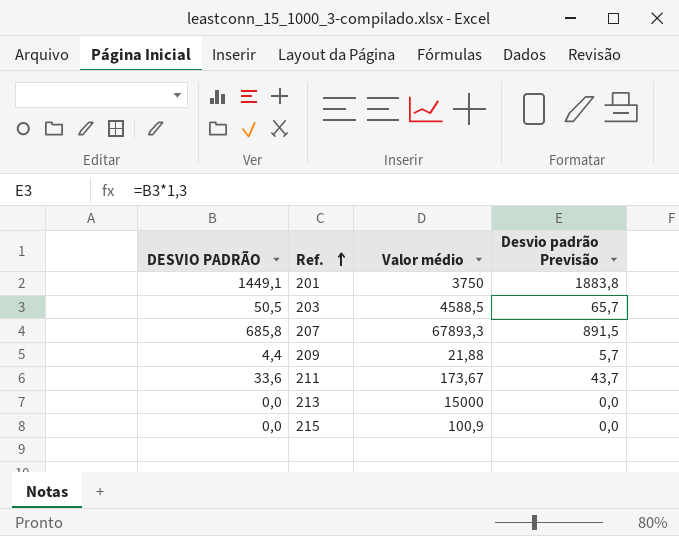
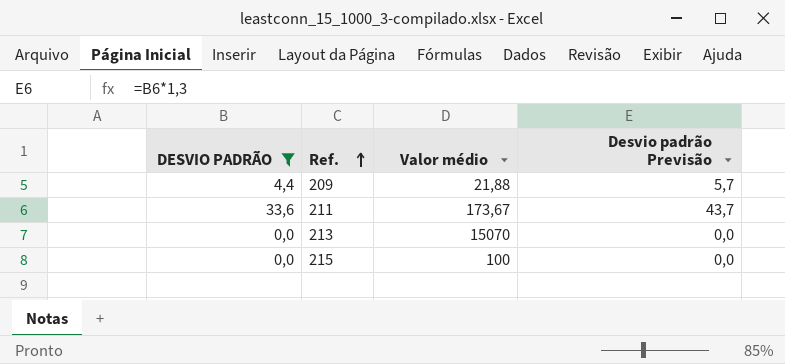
filter: none -> DESVIO PADRÃO <= 33,6
213 | Valor médio: 15000 -> 15070
215 | Valor médio: 100,9 -> 100

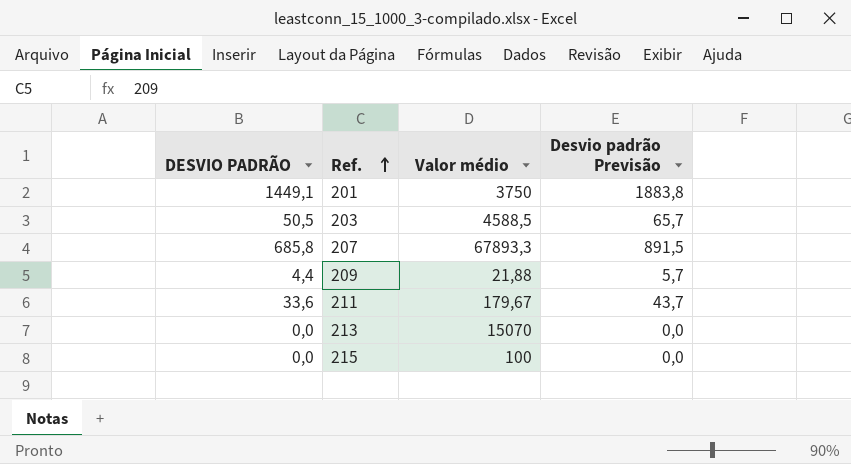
filter: DESVIO PADRÃO <= 33,6 -> none
211 | Valor médio: 173,67 -> 179,67

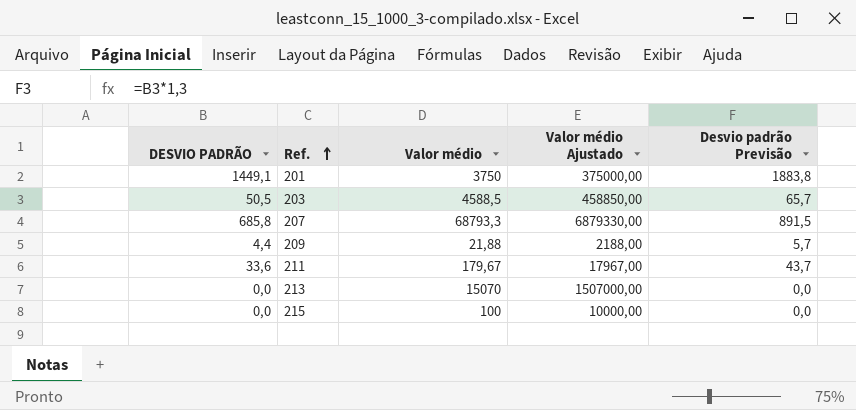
column Valor médio Ajustado | formula: none -> [Valor médio] * 100
207 | Valor médio: 67893,3 -> 68793,3

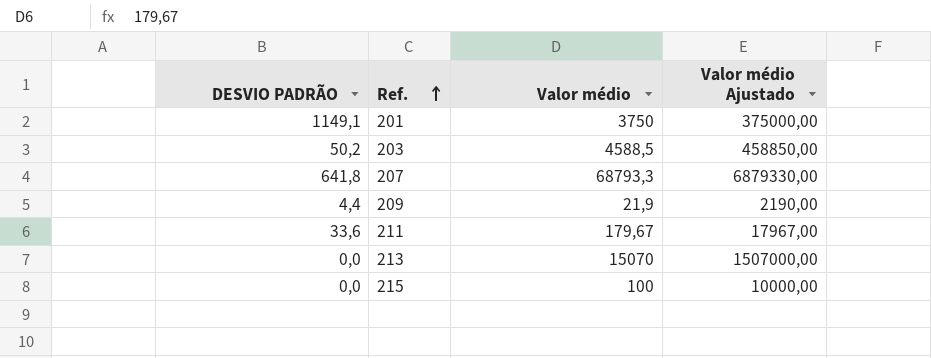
column Desvio padrão Previsão | formula: [DESVIO PADRÃO] * 1,3 -> none
201 | DESVIO PADRÃO: 1449,1 -> 1149,1
203 | DESVIO PADRÃO: 50,5 -> 50,2
207 | DESVIO PADRÃO: 685,8 -> 641,8
209 | Valor médio: 21,88 -> 21,9
209 | Valor médio Ajustado: 2188,00 -> 2190,00

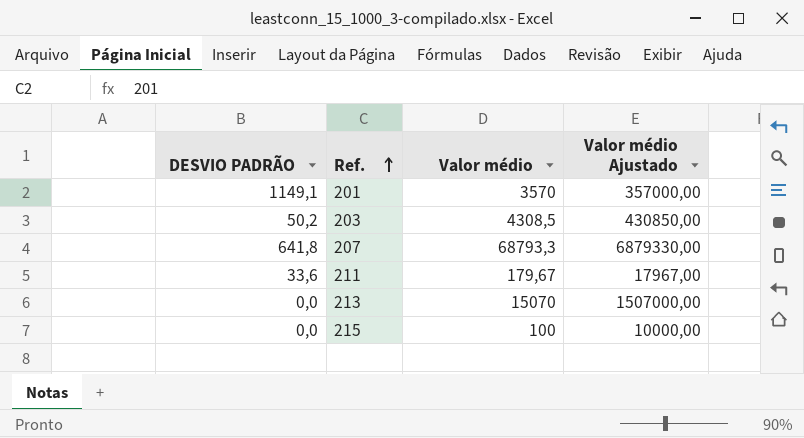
row 209: 4,4 | 21,9 | 2190,00 -> none
201 | Valor médio: 3750 -> 3570
201 | Valor médio Ajustado: 375000,00 -> 357000,00
203 | Valor médio: 4588,5 -> 4308,5
203 | Valor médio Ajustado: 458850,00 -> 430850,00

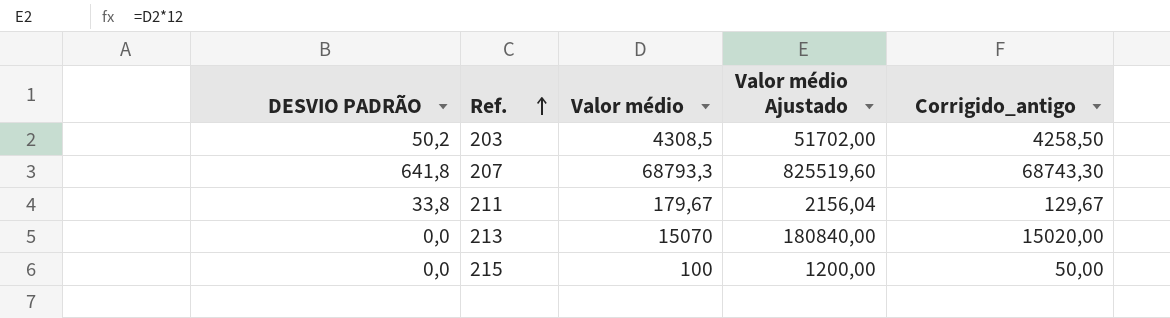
column Valor médio Ajustado | formula: [Valor médio] * 100 -> [Valor médio] * 12
column Corrigido_antigo | formula: none -> [Valor médio] - 50
row 201: 1149,1 | 3570 | 357000,00 -> none
211 | DESVIO PADRÃO: 33,6 -> 33,8

